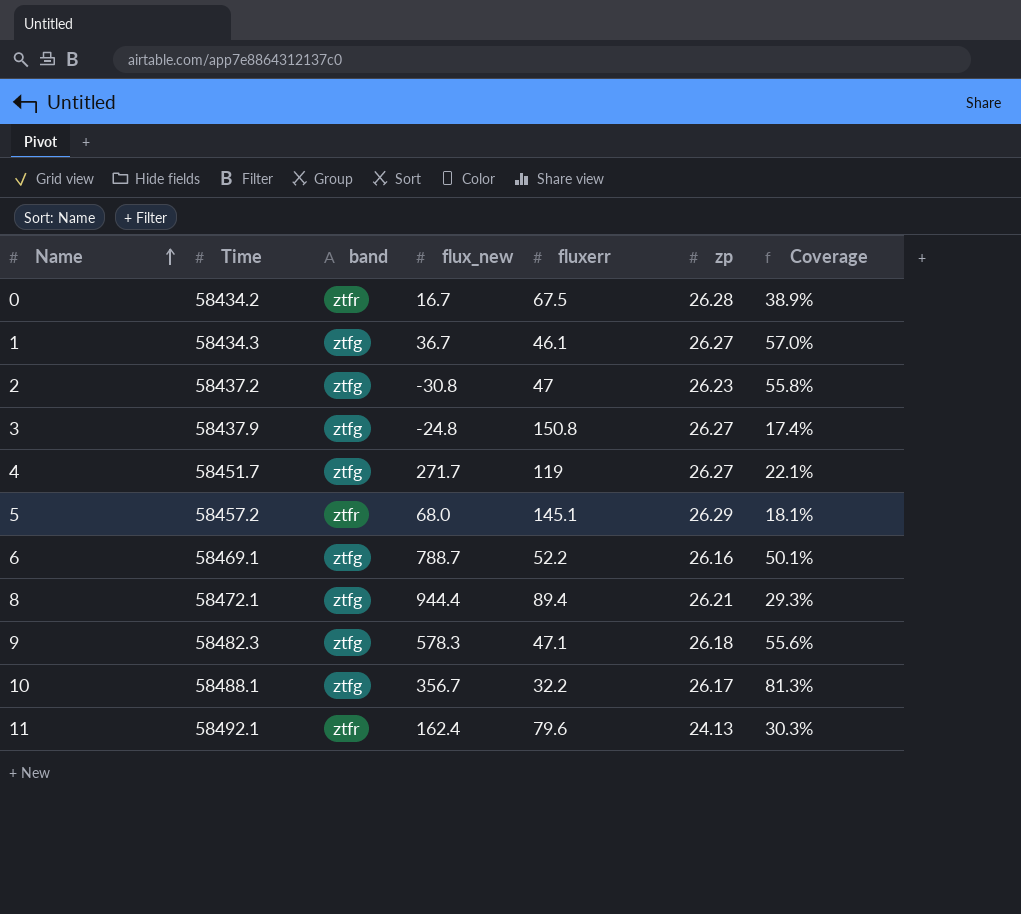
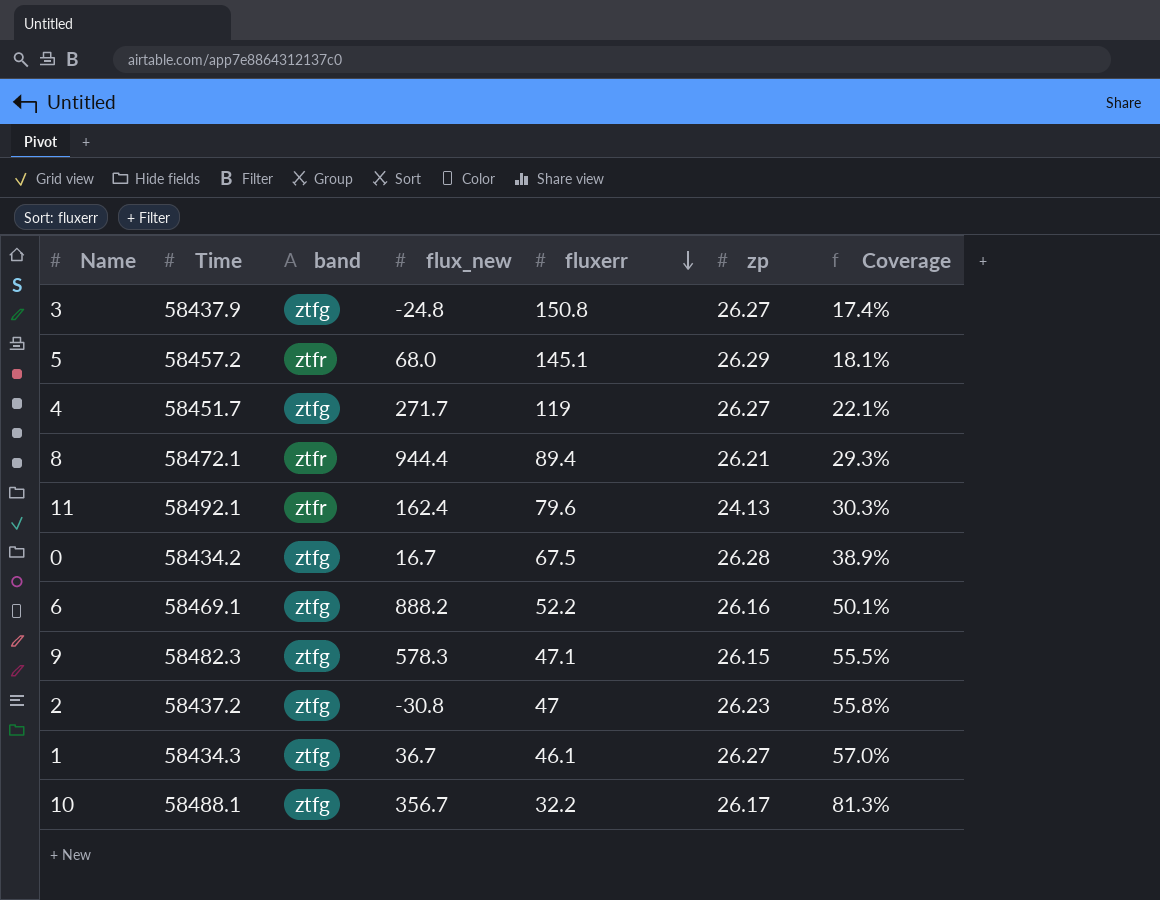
row order: Name ascending -> fluxerr descending
8 | band: ztfg -> ztfr
0 | band: ztfr -> ztfg
6 | flux_new: 788.7 -> 888.2
9 | zp: 26.18 -> 26.15
9 | Coverage: 55.6% -> 55.5%

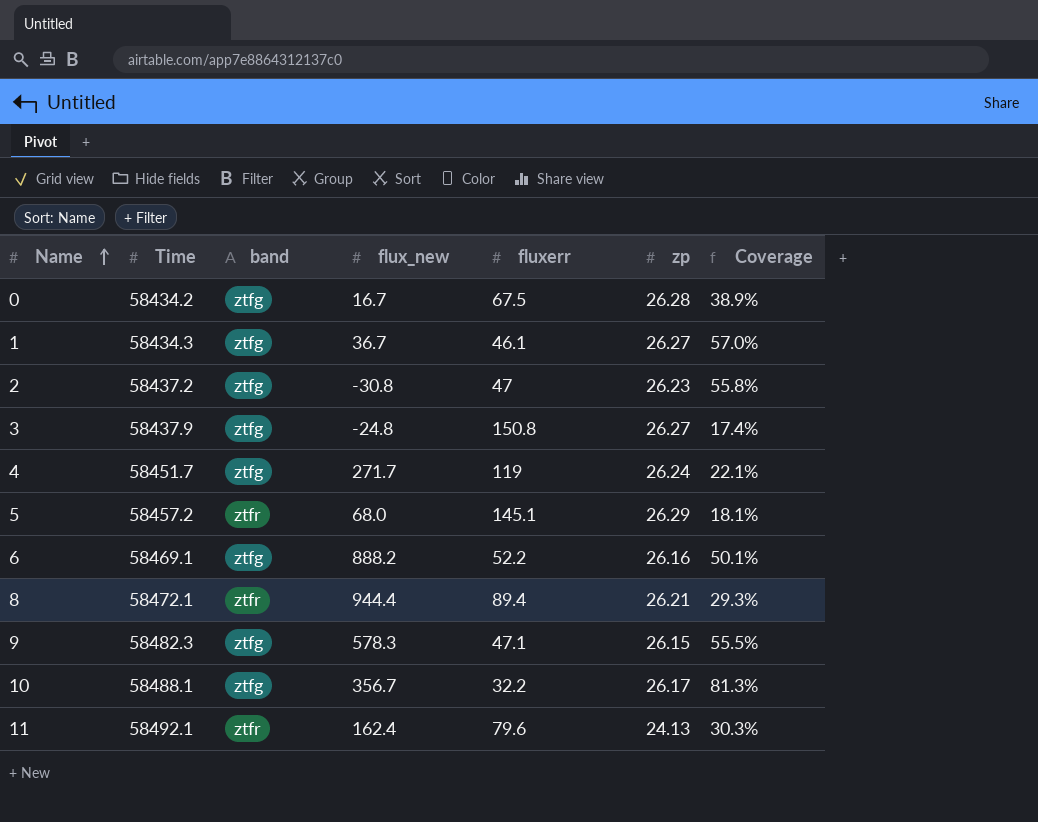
row order: fluxerr descending -> Name ascending
4 | zp: 26.27 -> 26.24

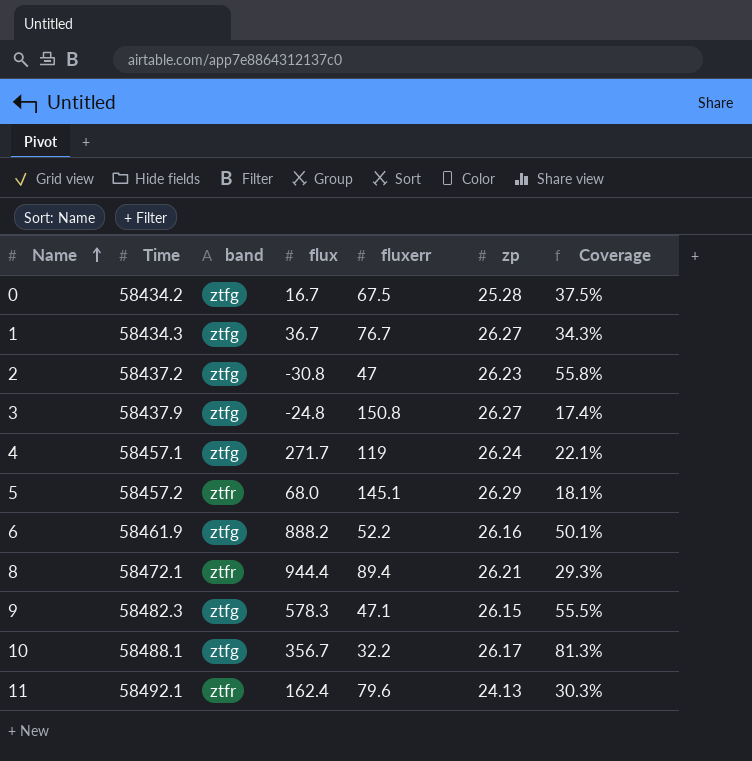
column name: flux_new -> flux
0 | zp: 26.28 -> 25.28
0 | Coverage: 38.9% -> 37.5%
1 | fluxerr: 46.1 -> 76.7
1 | Coverage: 57.0% -> 34.3%
4 | Time: 58451.7 -> 58457.1
6 | Time: 58469.1 -> 58461.9

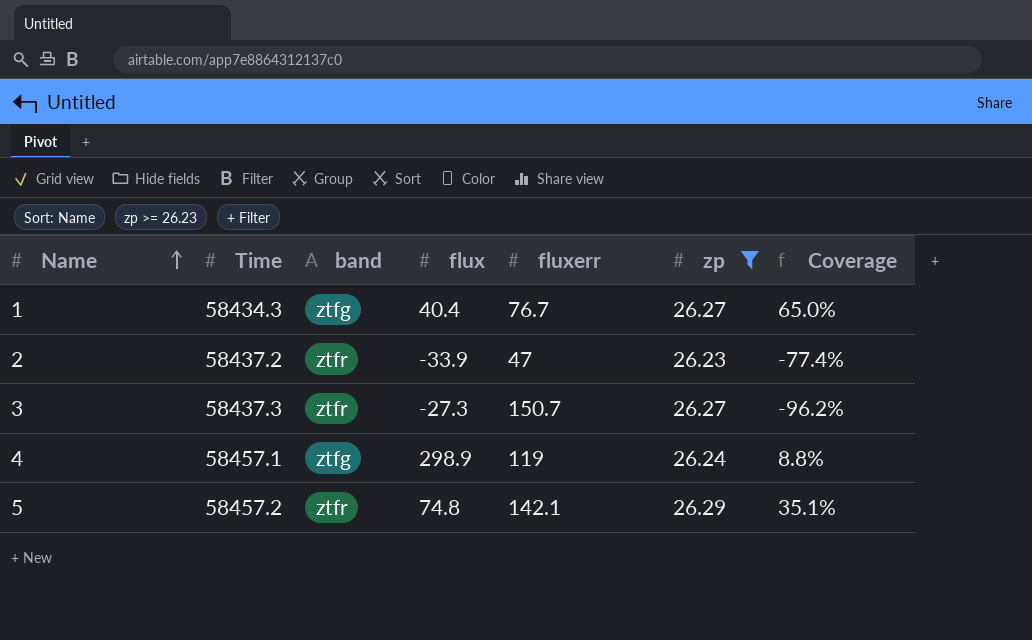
filter: none -> zp >= 26.23
column Coverage | formula: [zp] / [fluxerr] -> [zp] / [flux]
1 | flux: 36.7 -> 40.4
2 | band: ztfg -> ztfr
2 | flux: -30.8 -> -33.9
3 | Time: 58437.9 -> 58437.3
3 | band: ztfg -> ztfr
3 | flux: -24.8 -> -27.3
3 | fluxerr: 150.8 -> 150.7
4 | flux: 271.7 -> 298.9
5 | flux: 68.0 -> 74.8
5 | fluxerr: 145.1 -> 142.1

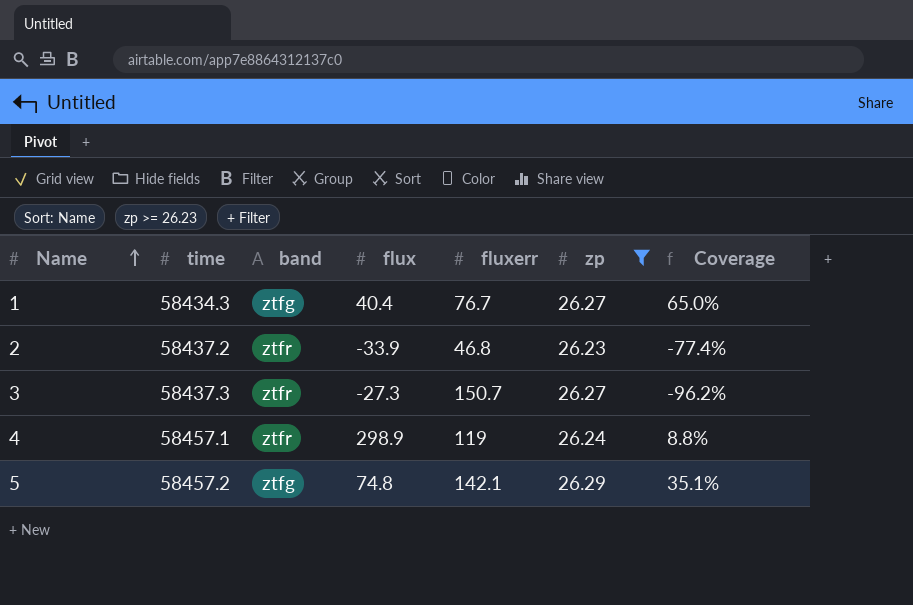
column name: Time -> time
2 | fluxerr: 47 -> 46.8
4 | band: ztfg -> ztfr
5 | band: ztfr -> ztfg

